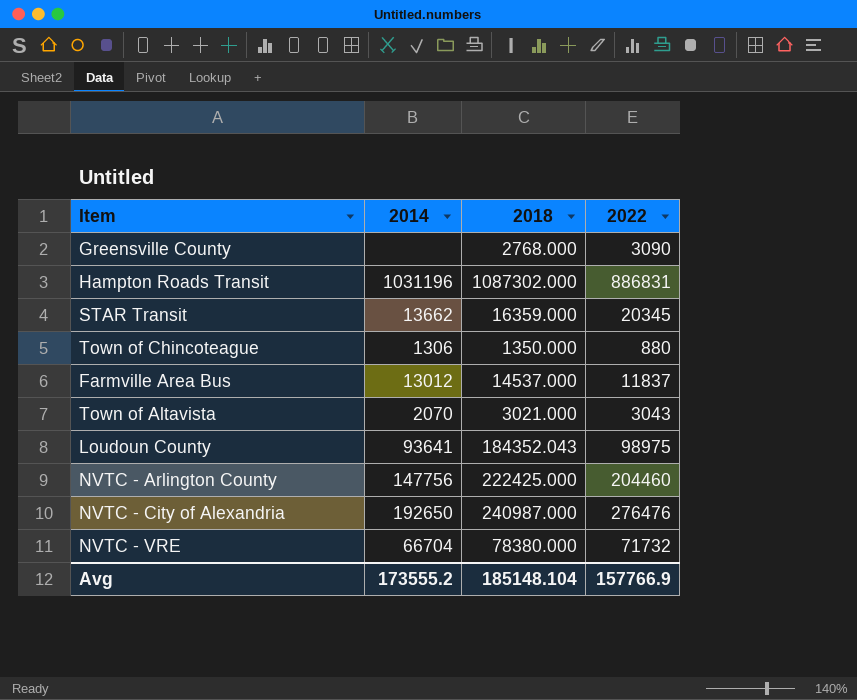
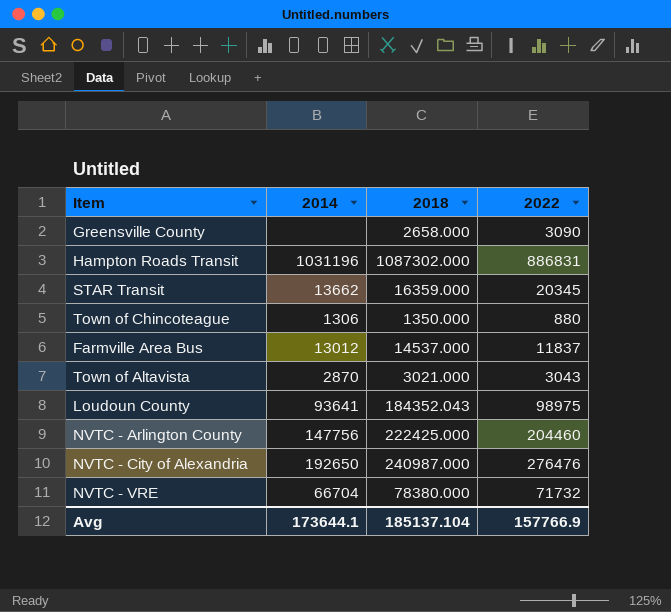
Greensville County | 2018: 2768.000 -> 2658.000
Town of Altavista | 2014: 2070 -> 2870
Avg | 2014: 173555.2 -> 173644.1
Avg | 2018: 185148.104 -> 185137.104

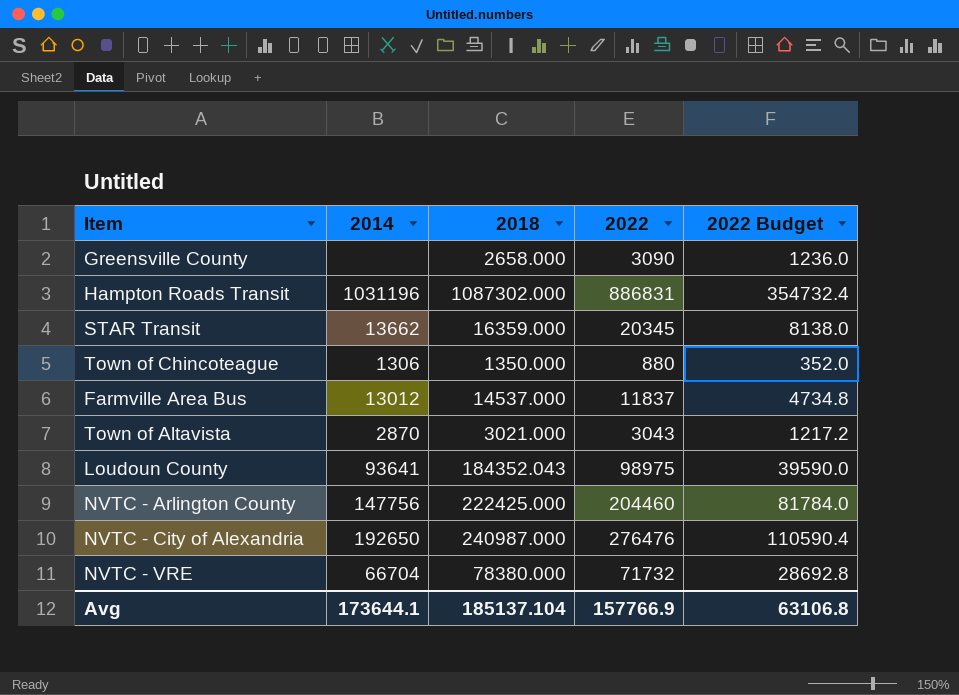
column 2022 Budget | formula: none -> [2022] * 0.4

